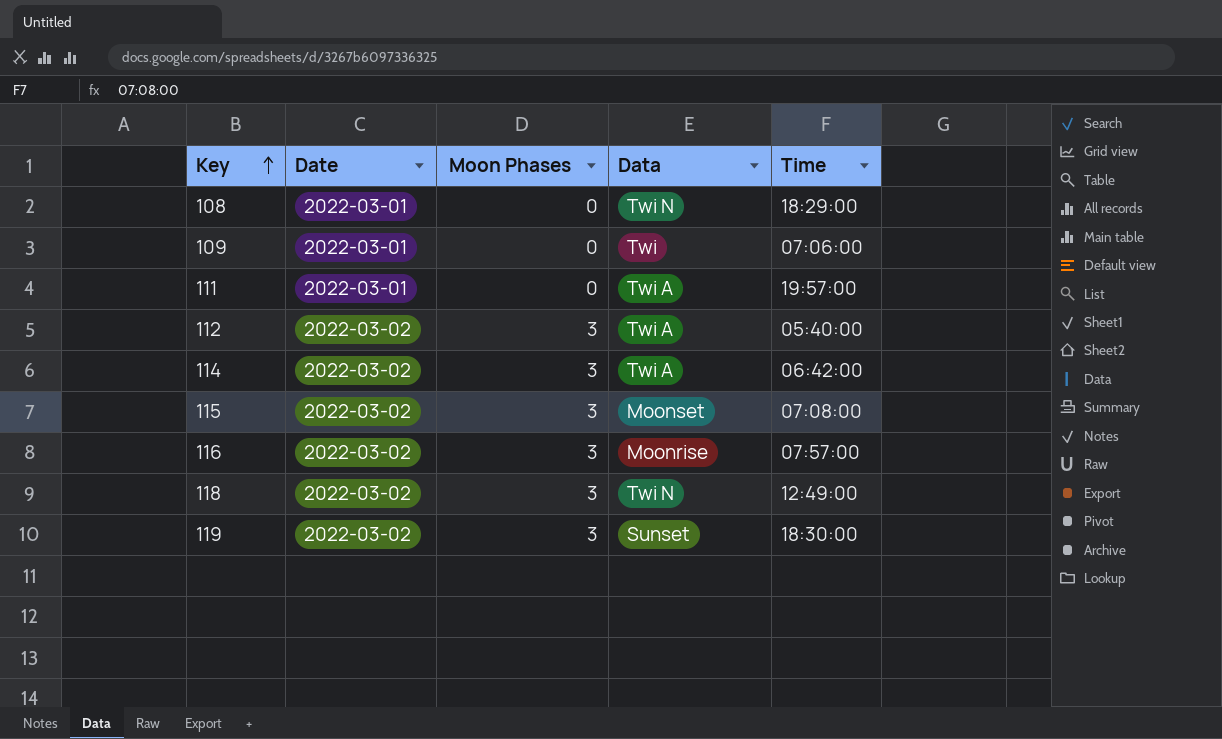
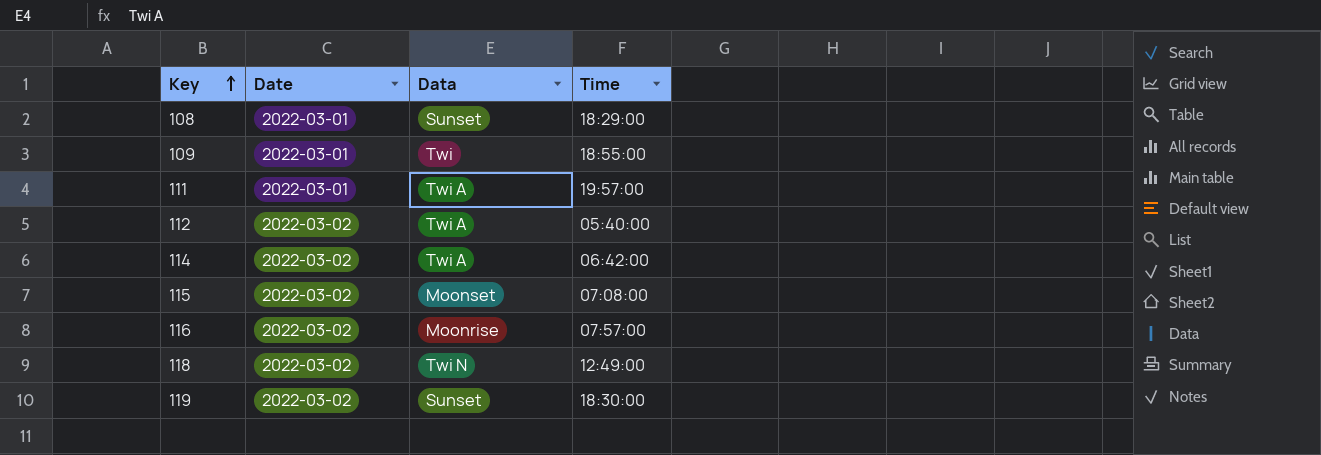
column Moon Phases | position: 3 -> none
108 | Data: Twi N -> Sunset
109 | Time: 07:06:00 -> 18:55:00

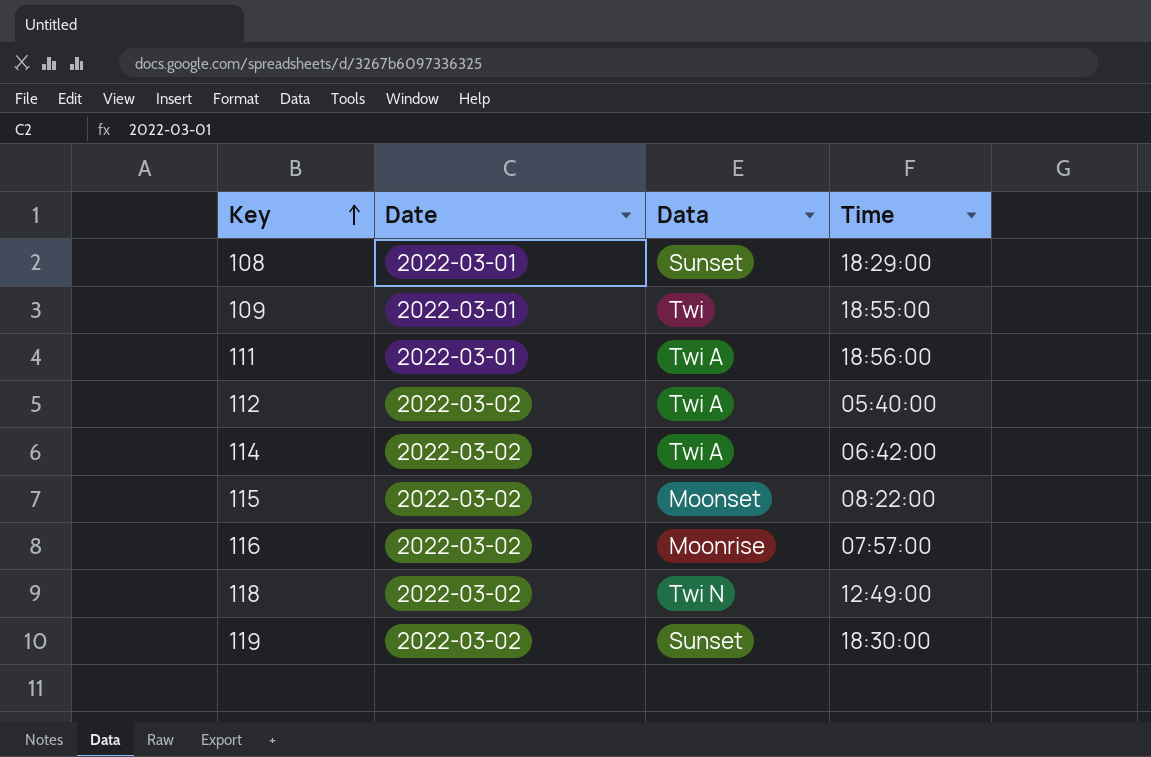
111 | Time: 19:57:00 -> 18:56:00
115 | Time: 07:08:00 -> 08:22:00

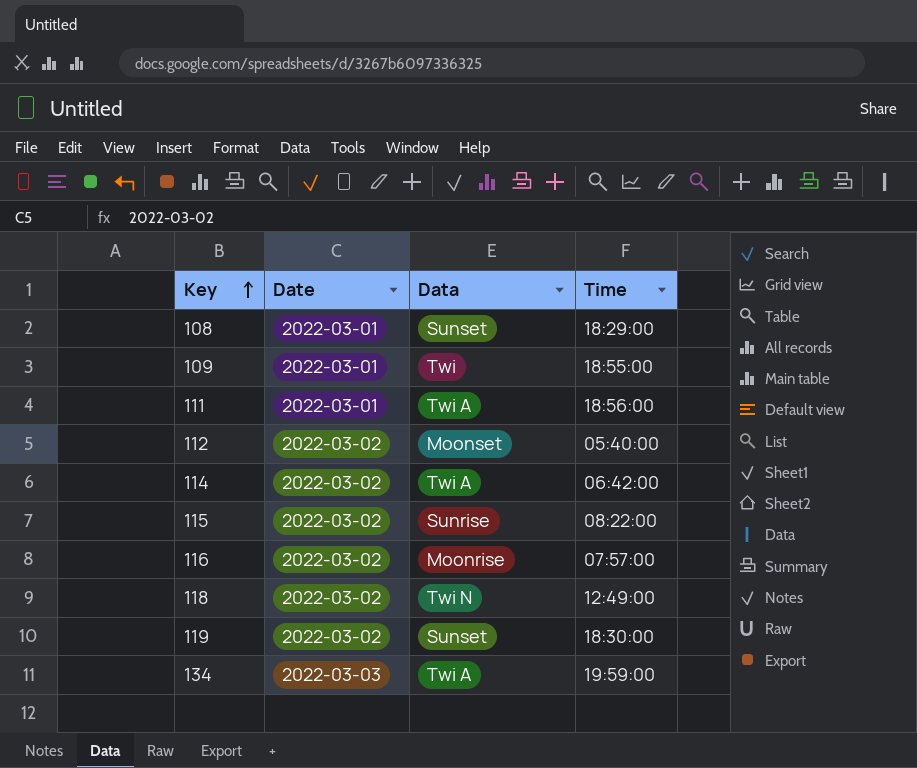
112 | Data: Twi A -> Moonset
115 | Data: Moonset -> Sunrise
row 134: none -> 2022-03-03 | Twi A | 19:59:00

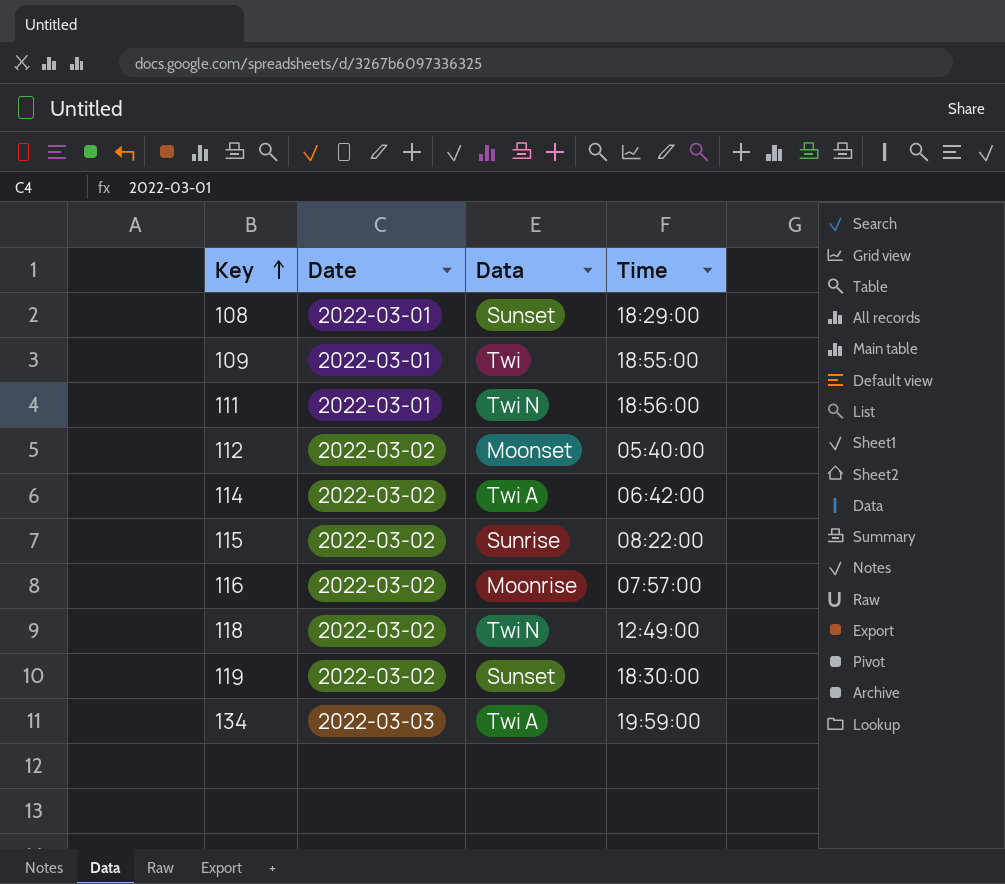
111 | Data: Twi A -> Twi N

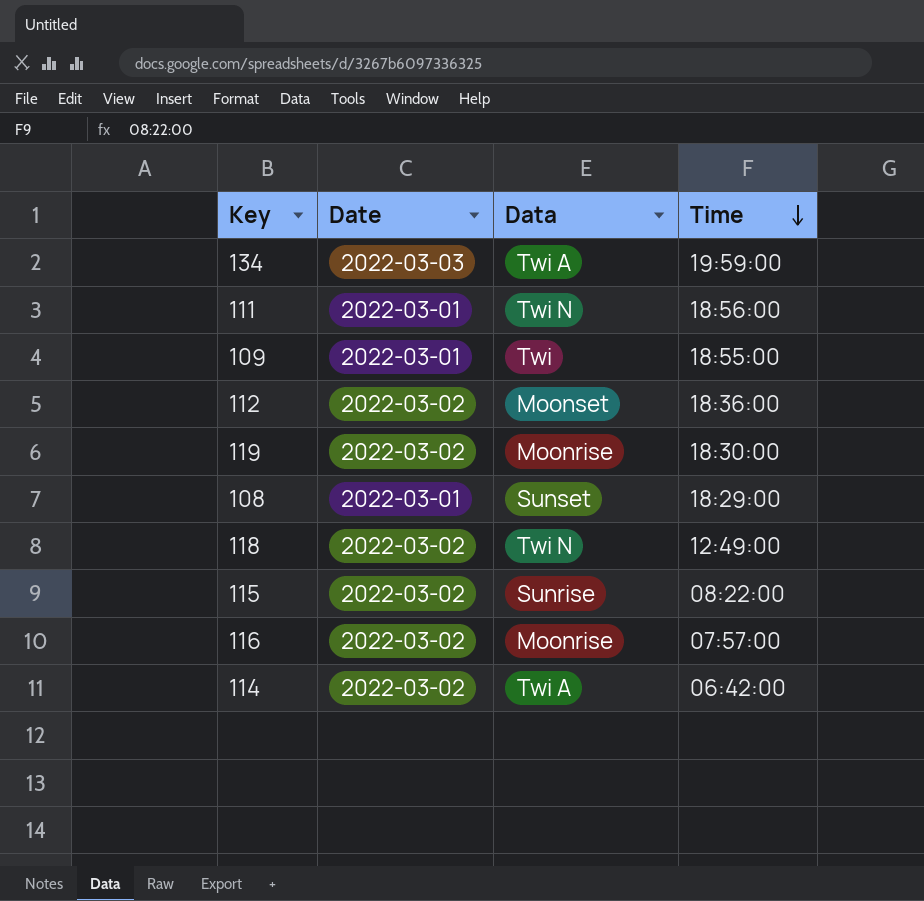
row order: Key ascending -> Time descending
112 | Time: 05:40:00 -> 18:36:00
119 | Data: Sunset -> Moonrise

